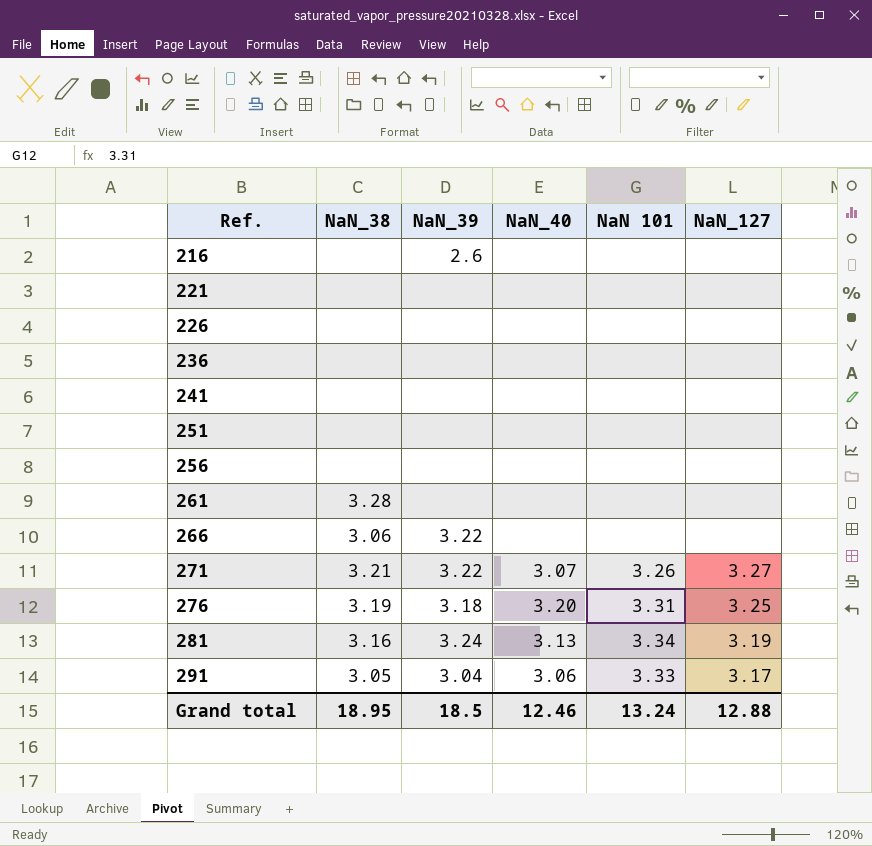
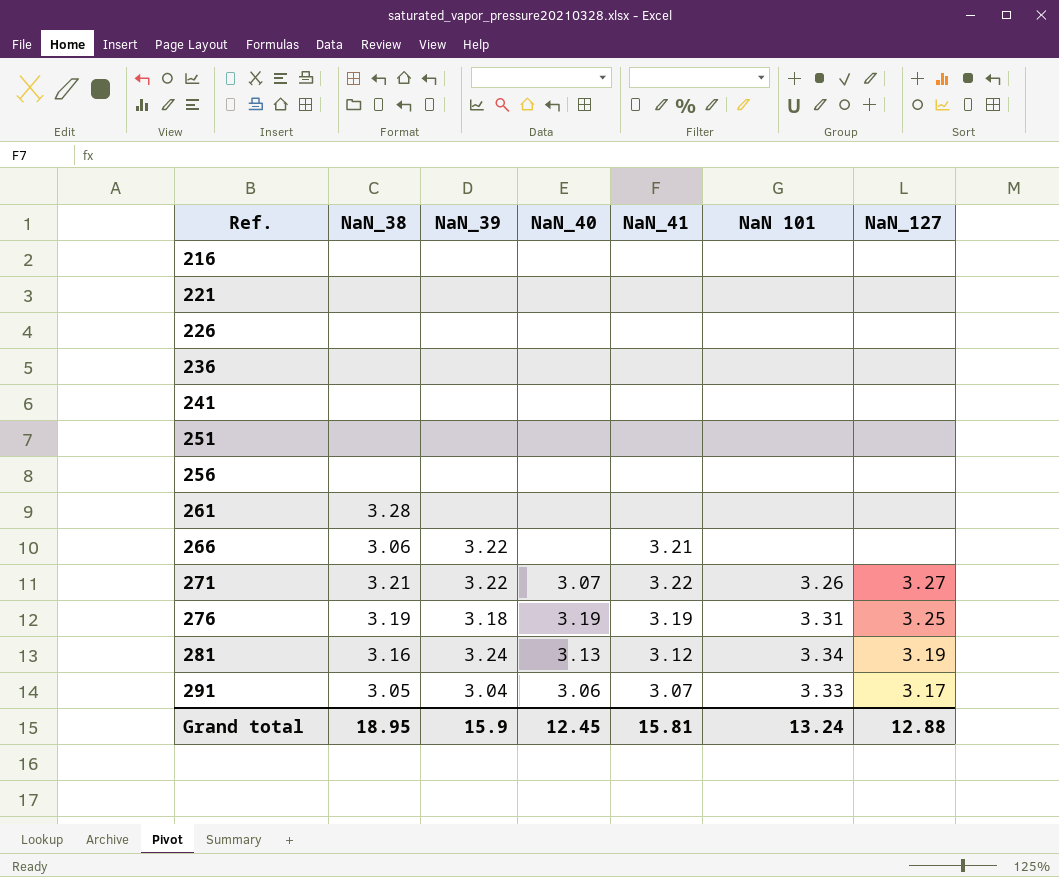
column NaN_41 | position: none -> 5
216 | NaN_39: 2.6 -> none
276 | NaN_40: 3.20 -> 3.19
Grand total | NaN_39: 18.5 -> 15.9
Grand total | NaN_40: 12.46 -> 12.45

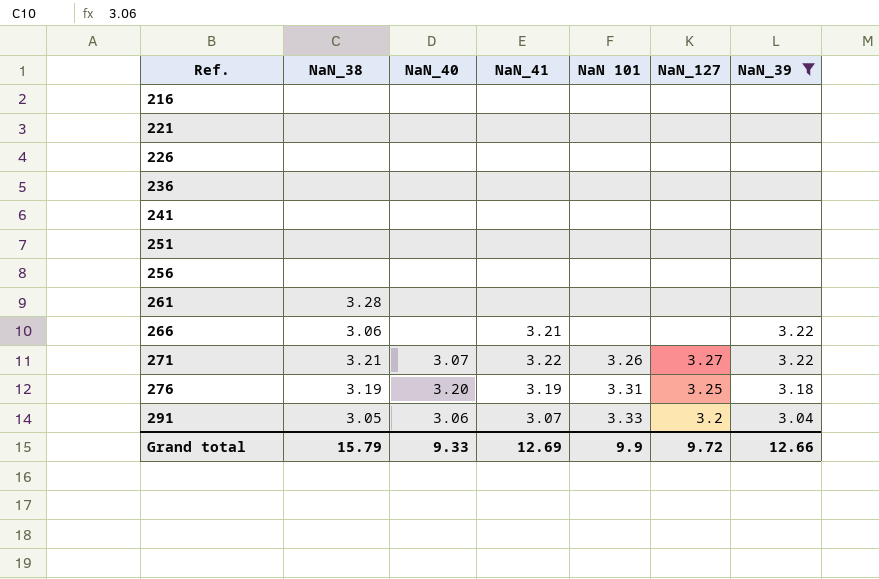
filter: none -> NaN_39 != 3.24
column NaN_39 | position: 3 -> 7
276 | NaN_40: 3.19 -> 3.20
291 | NaN_127: 3.17 -> 3.2
Grand total | NaN_38: 18.95 -> 15.79
Grand total | NaN_40: 12.45 -> 9.33
Grand total | NaN_41: 15.81 -> 12.69
Grand total | NaN 101: 13.24 -> 9.9
Grand total | NaN_127: 12.88 -> 9.72
Grand total | NaN_39: 15.9 -> 12.66

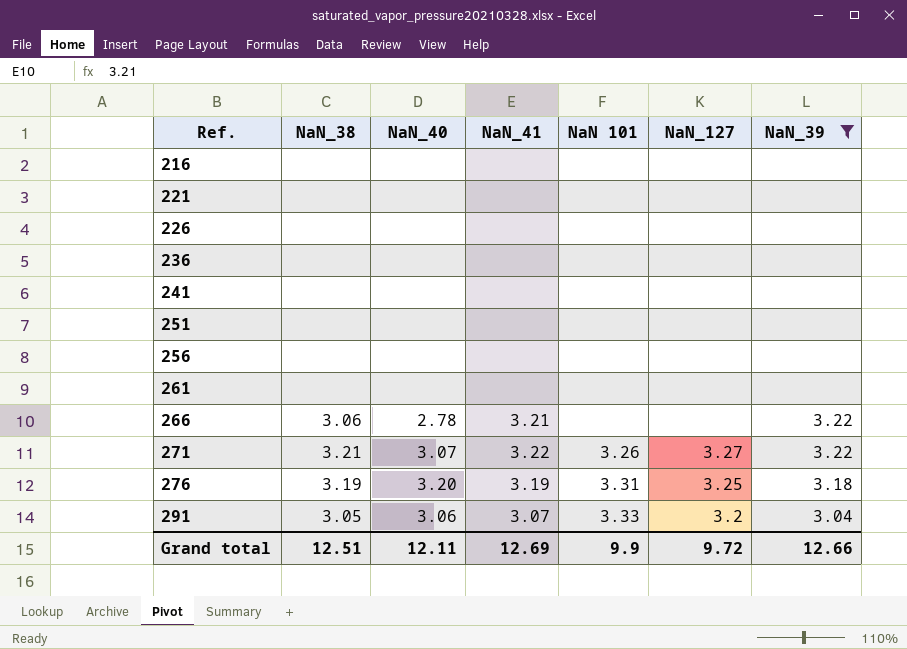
261 | NaN_38: 3.28 -> none
266 | NaN_40: none -> 2.78
Grand total | NaN_38: 15.79 -> 12.51
Grand total | NaN_40: 9.33 -> 12.11

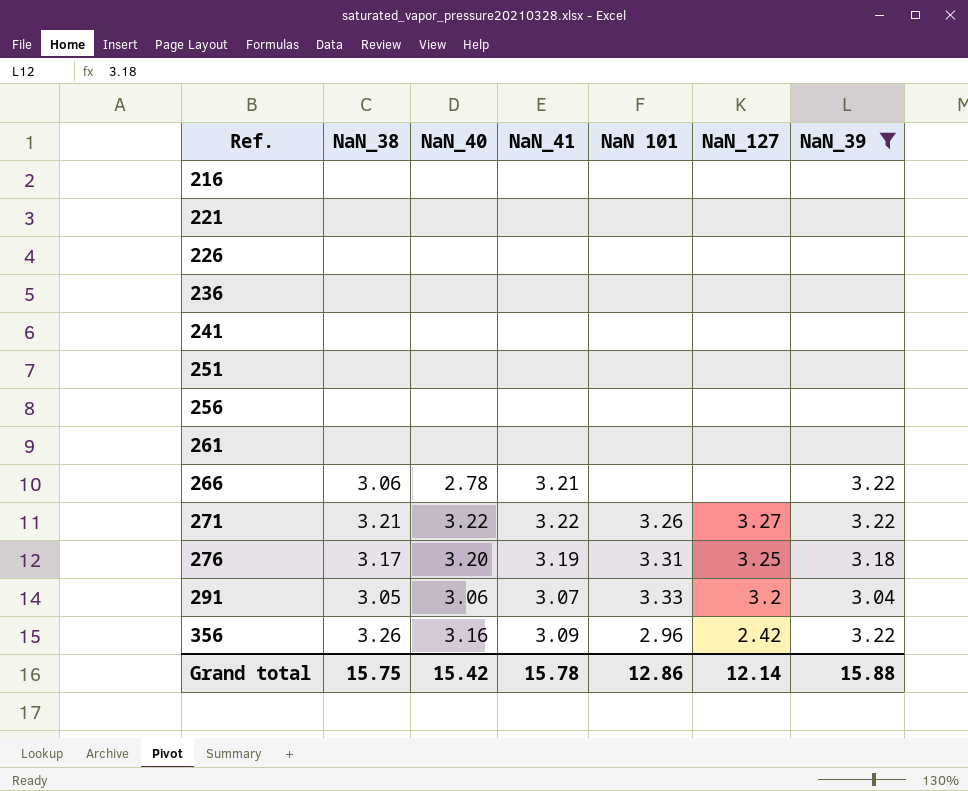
271 | NaN_40: 3.07 -> 3.22
276 | NaN_38: 3.19 -> 3.17
row 356: none -> 3.26 | 3.16 | 3.09 | 2.96 | 2.42 | 3.22
Grand total | NaN_38: 12.51 -> 15.75
Grand total | NaN_40: 12.11 -> 15.42
Grand total | NaN_41: 12.69 -> 15.78
Grand total | NaN 101: 9.9 -> 12.86
Grand total | NaN_127: 9.72 -> 12.14
Grand total | NaN_39: 12.66 -> 15.88

